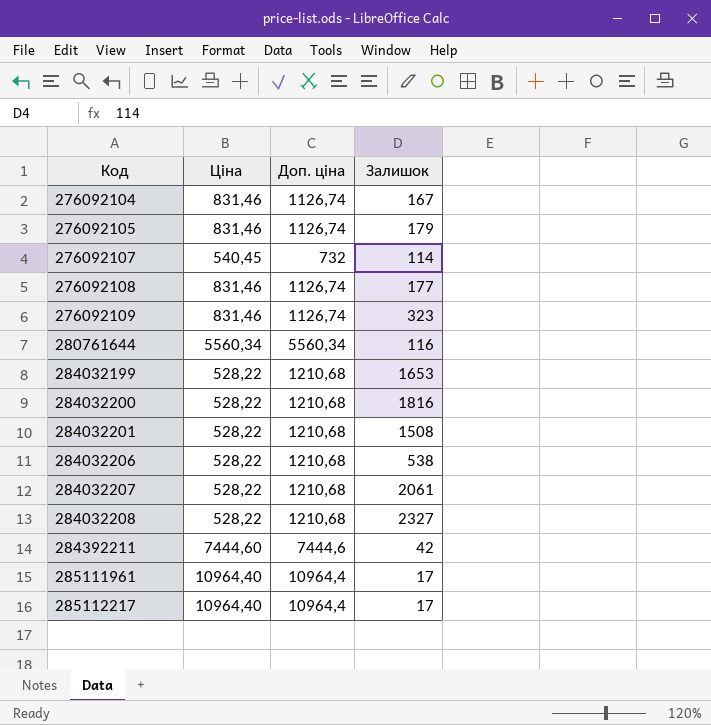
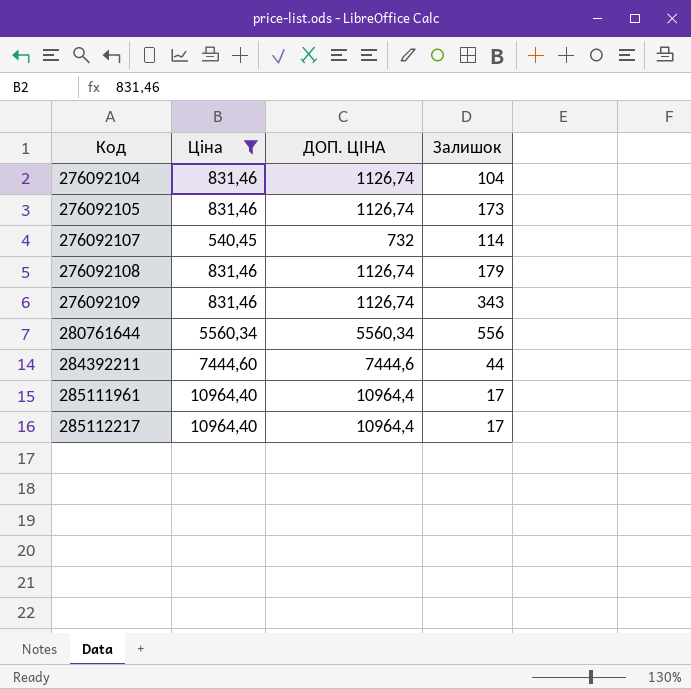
filter: none -> Ціна != 528,22
column name: Доп. ціна -> ДОП. ЦІНА
276092104 | Залишок: 167 -> 104
276092105 | Залишок: 179 -> 173
276092108 | Залишок: 177 -> 179
276092109 | Залишок: 323 -> 343
280761644 | Залишок: 116 -> 556
284392211 | Залишок: 42 -> 44

